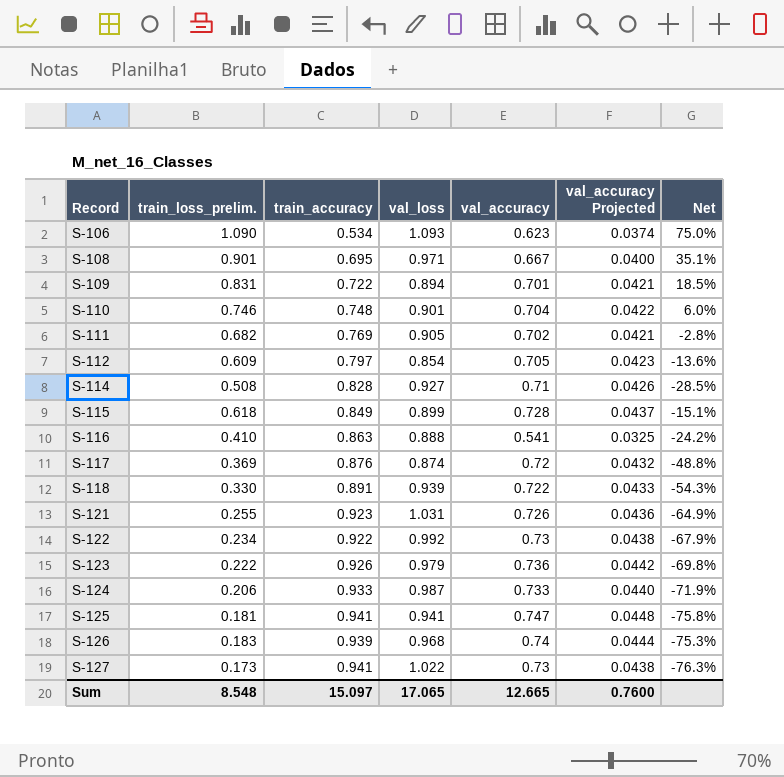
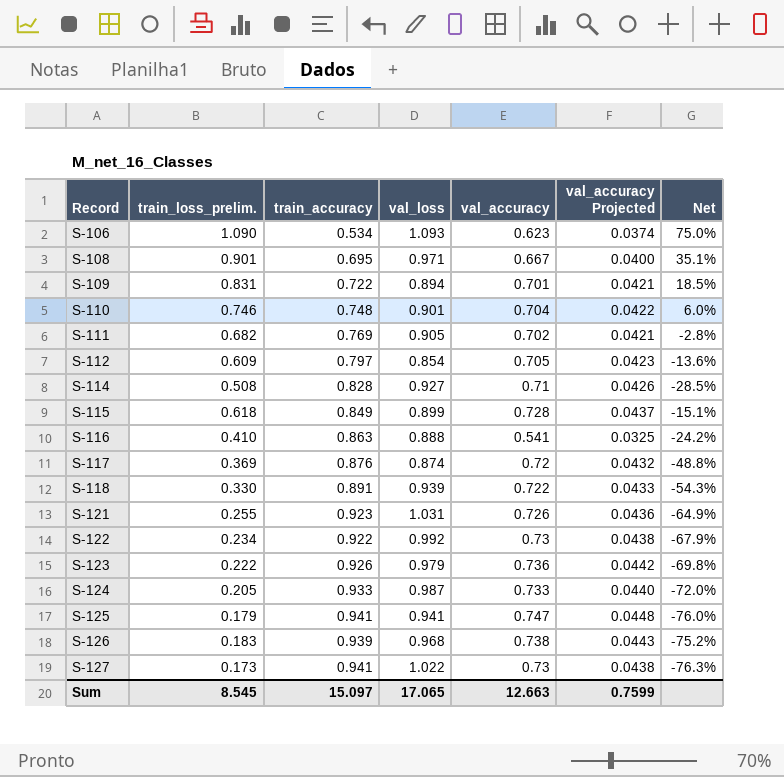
S-124 | train_loss_prelim.: 0.206 -> 0.205
S-124 | Net: -71.9% -> -72.0%
S-125 | train_loss_prelim.: 0.181 -> 0.179
S-125 | Net: -75.8% -> -76.0%
S-126 | val_accuracy: 0.74 -> 0.738
S-126 | val_accuracy Projected: 0.0444 -> 0.0443
S-126 | Net: -75.3% -> -75.2%
Sum | train_loss_prelim.: 8.548 -> 8.545
Sum | val_accuracy: 12.665 -> 12.663
Sum | val_accuracy Projected: 0.7600 -> 0.7599

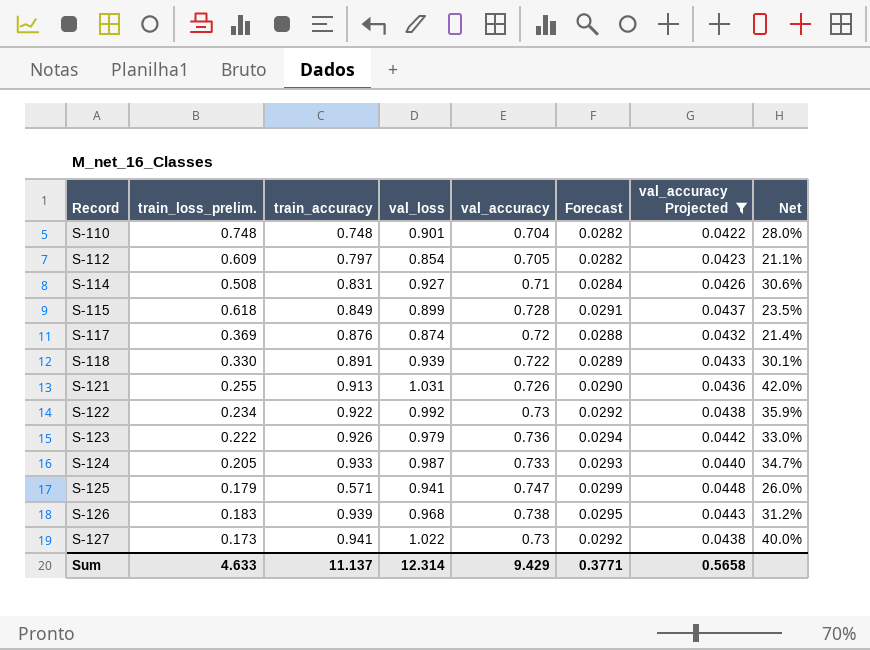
filter: none -> val_accuracy Projected >= 0.0422
column Forecast | formula: none -> [val_accuracy] * 0.04
column Net | formula: ([train_loss_prelim.] - [val_accuracy]) / [val_accuracy] -> ([val_loss] - [val_accuracy]) / [val_accuracy]
S-110 | train_loss_prelim.: 0.746 -> 0.748
S-114 | train_accuracy: 0.828 -> 0.831
S-121 | train_accuracy: 0.923 -> 0.913
S-125 | train_accuracy: 0.941 -> 0.571
Sum | train_loss_prelim.: 8.545 -> 4.633
Sum | train_accuracy: 15.097 -> 11.137
Sum | val_loss: 17.065 -> 12.314
Sum | val_accuracy: 12.663 -> 9.429
Sum | val_accuracy Projected: 0.7599 -> 0.5658

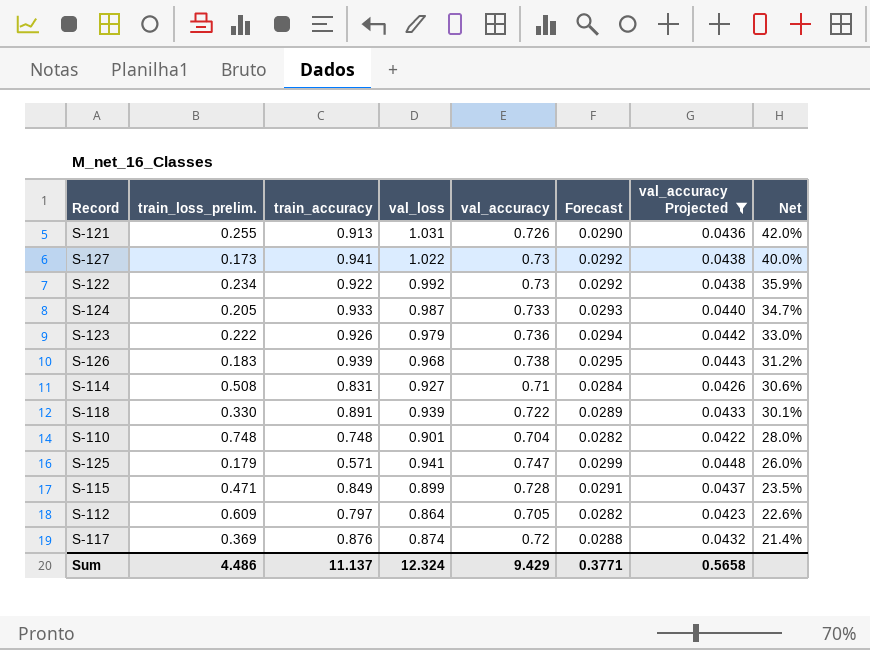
row order: Record ascending -> Net descending
S-115 | train_loss_prelim.: 0.618 -> 0.471
S-112 | val_loss: 0.854 -> 0.864
S-112 | Net: 21.1% -> 22.6%
Sum | train_loss_prelim.: 4.633 -> 4.486
Sum | val_loss: 12.314 -> 12.324

